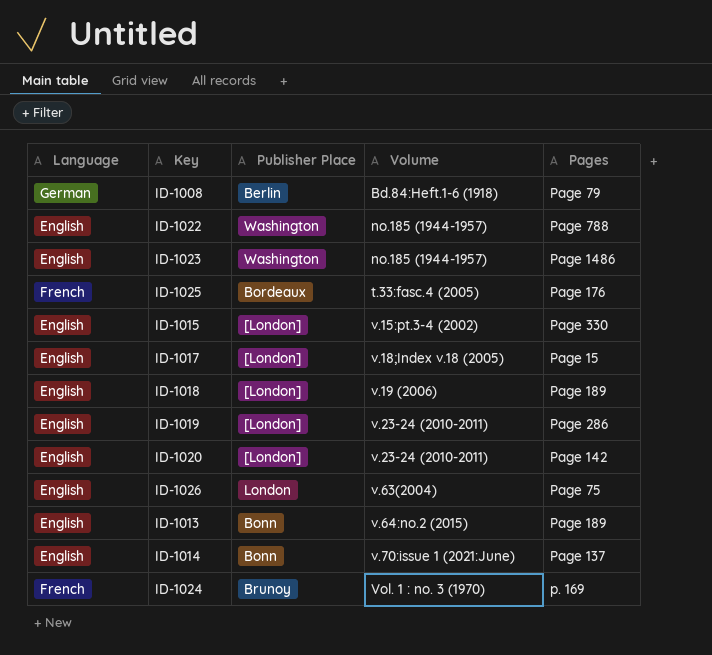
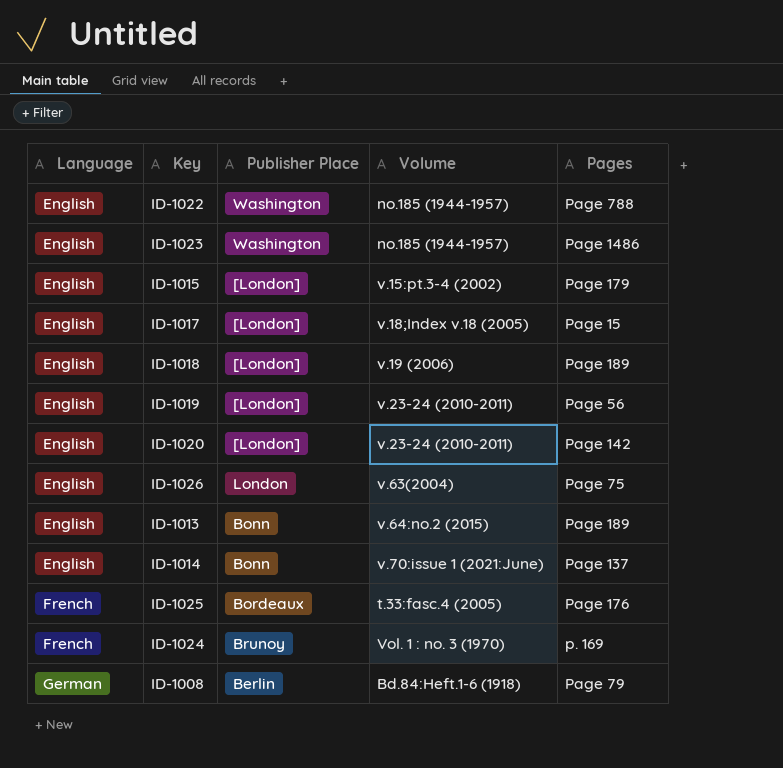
row order: Volume ascending -> Language ascending
ID-1015 | Pages: Page 330 -> Page 179
ID-1019 | Pages: Page 286 -> Page 56

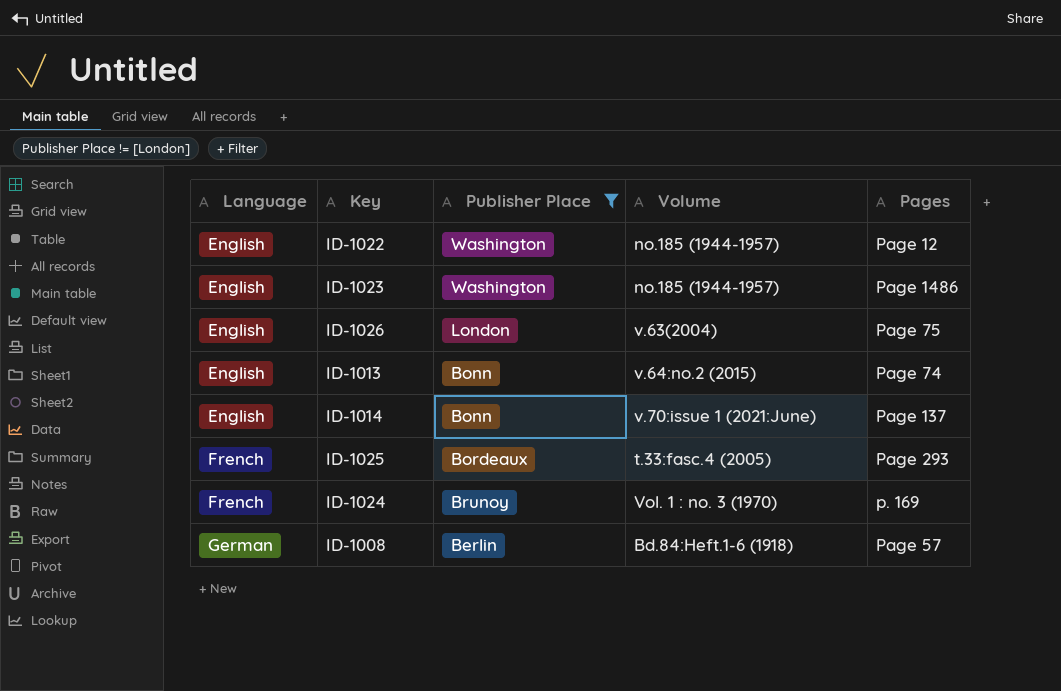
filter: none -> Publisher Place != [London]
ID-1022 | Pages: Page 788 -> Page 12
ID-1013 | Pages: Page 189 -> Page 74
ID-1025 | Pages: Page 176 -> Page 293
ID-1008 | Pages: Page 79 -> Page 57

